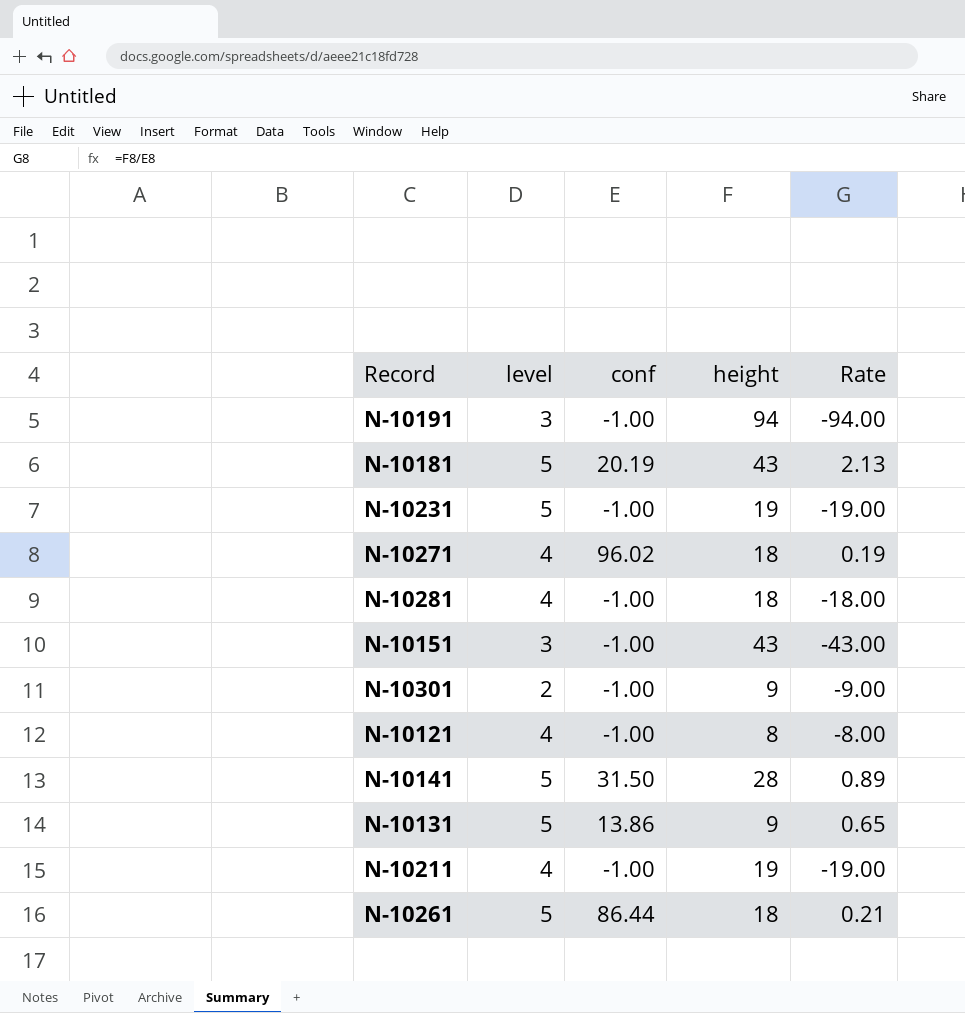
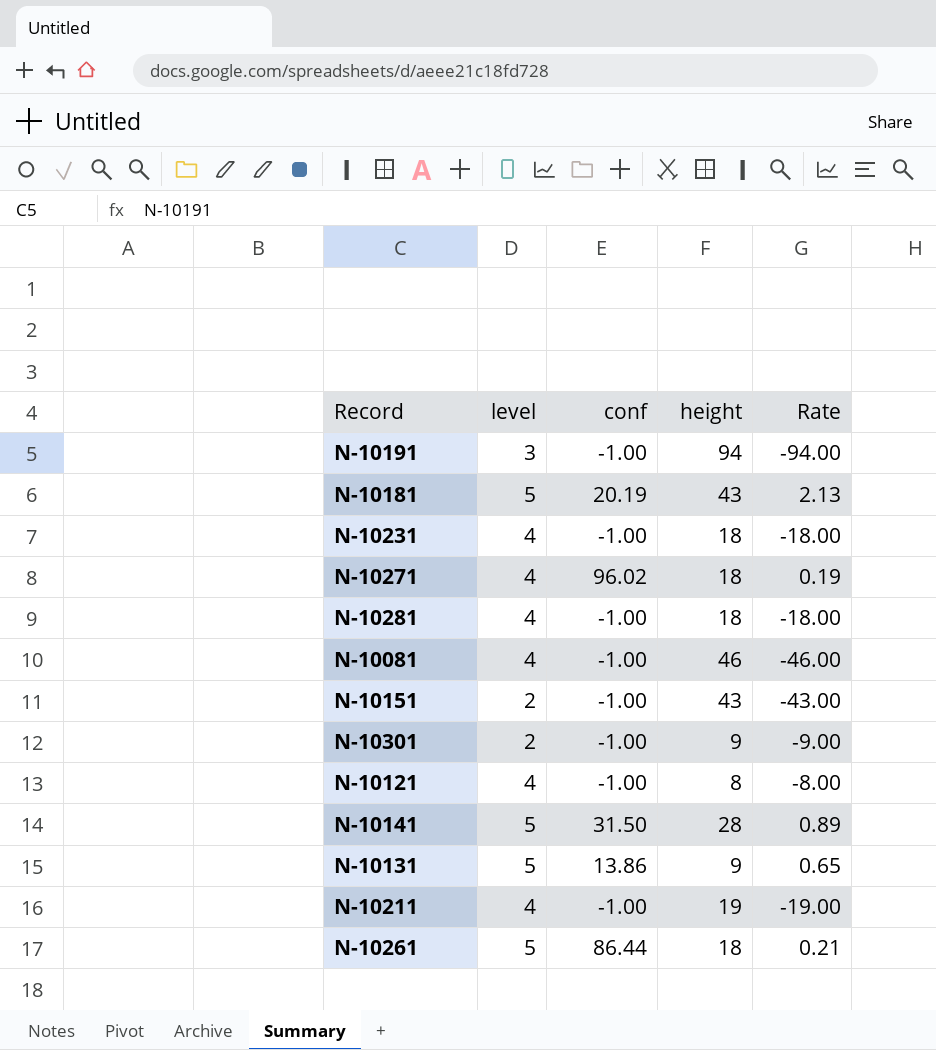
N-10231 | level: 5 -> 4
N-10231 | height: 19 -> 18
N-10231 | Rate: -19.00 -> -18.00
row N-10081: none -> 4 | -1.00 | 46 | -46.00
N-10151 | level: 3 -> 2

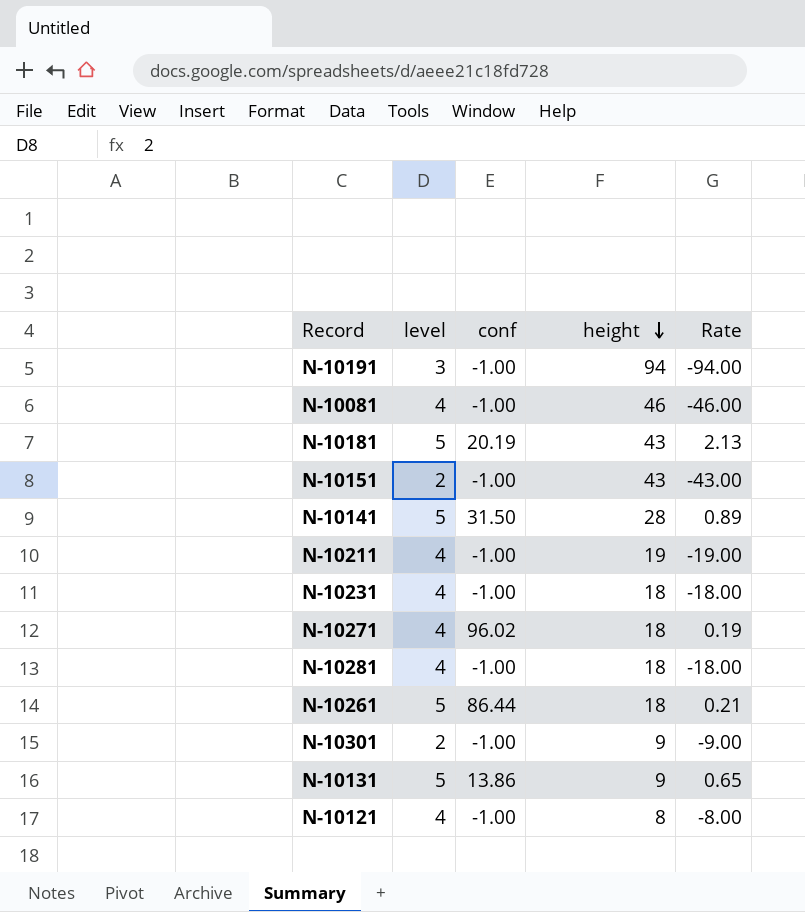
row order: none -> height descending

